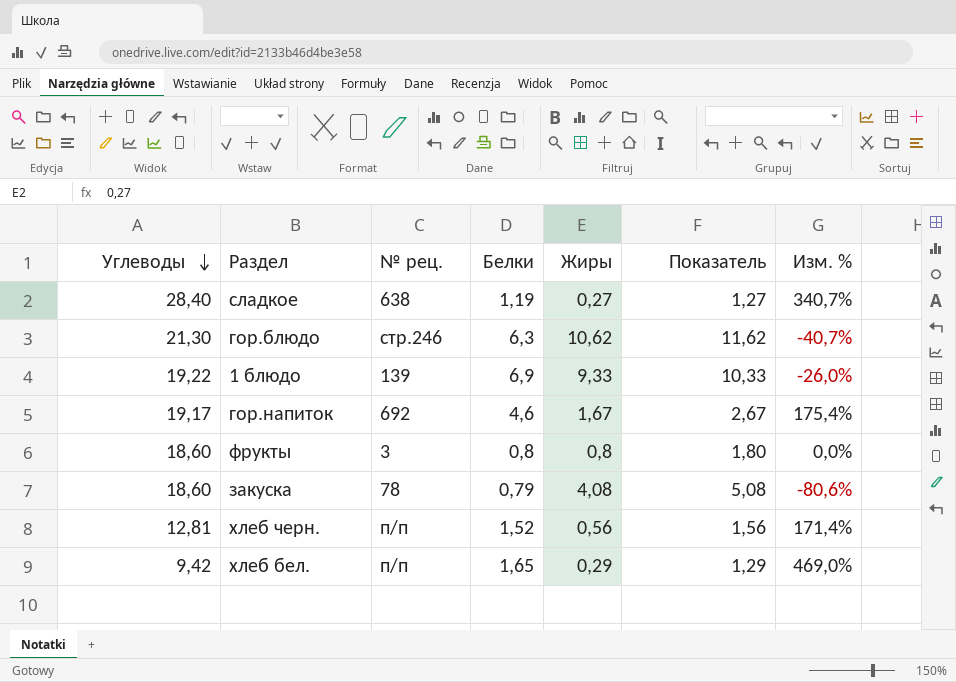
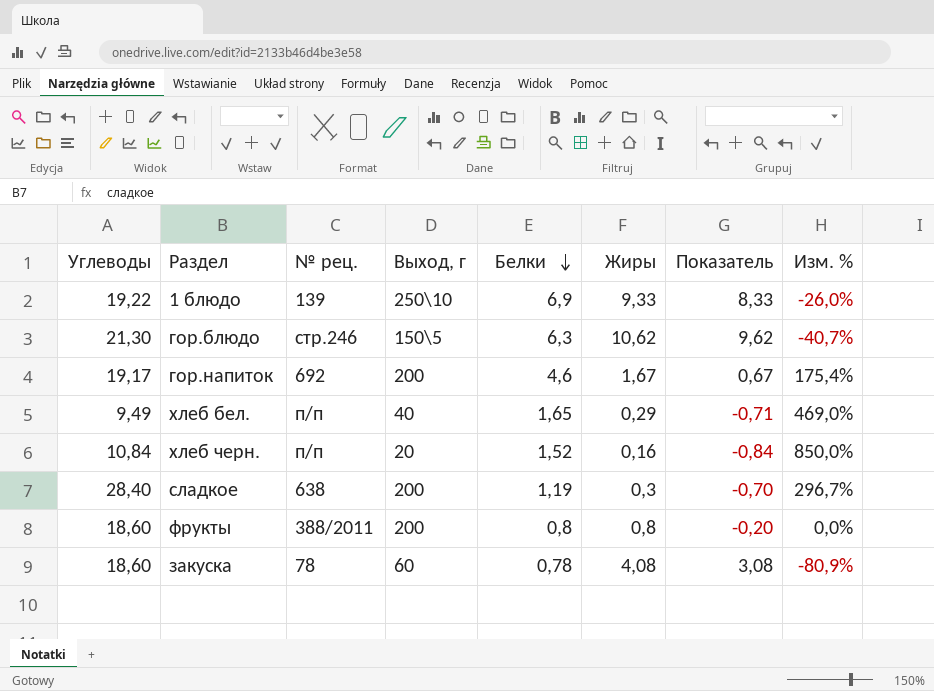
row order: Углеводы descending -> Белки descending
column Выход, г | position: none -> 4
column Показатель | formula: [Жиры] + 1 -> [Жиры] - 1
хлеб бел. | Углеводы: 9,42 -> 9,49
хлеб черн. | Углеводы: 12,81 -> 10,84
хлеб черн. | Жиры: 0,56 -> 0,16
хлеб черн. | Изм. %: 171,4% -> 850,0%
сладкое | Жиры: 0,27 -> 0,3
сладкое | Изм. %: 340,7% -> 296,7%
фрукты | № рец.: 3 -> 388/2011
закуска | Белки: 0,79 -> 0,78
закуска | Изм. %: -80,6% -> -80,9%

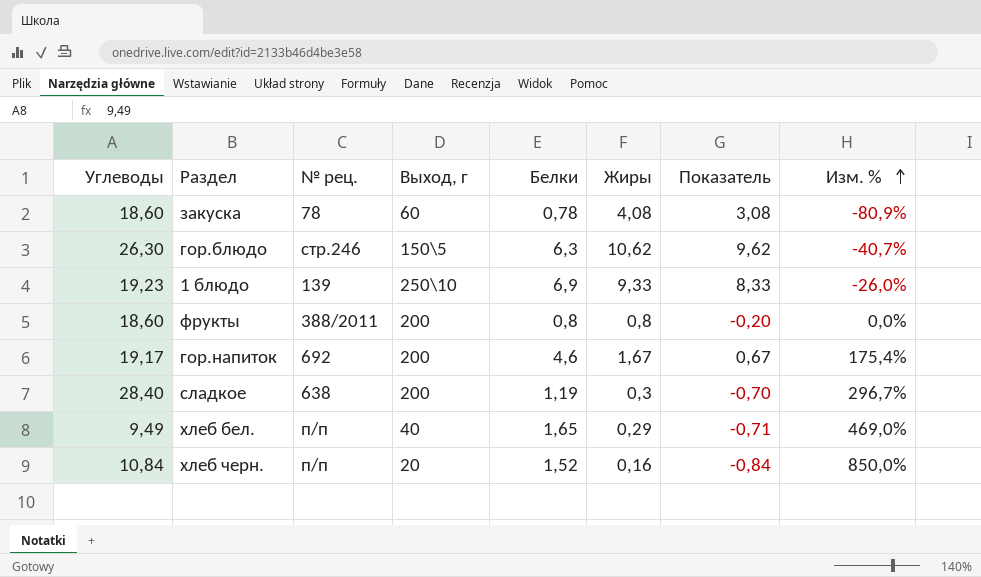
row order: Белки descending -> Изм. % ascending
гор.блюдо | Углеводы: 21,30 -> 26,30
1 блюдо | Углеводы: 19,22 -> 19,23

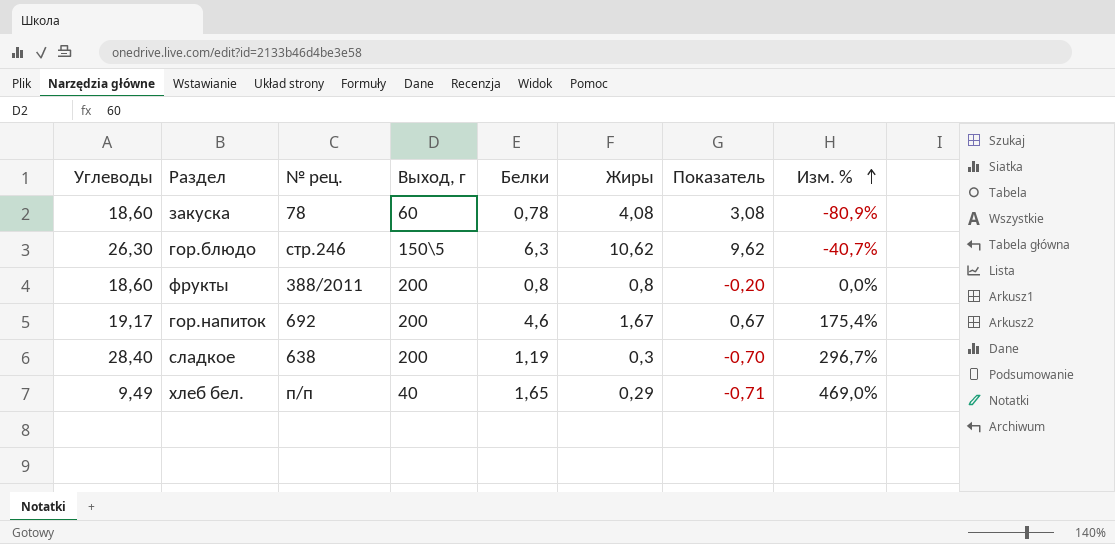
row 1 блюдо: 19,23 | 139 | 250\10 | 6,9 | 9,33 | 8,33 | -26,0% -> none
row хлеб черн.: 10,84 | п/п | 20 | 1,52 | 0,16 | -0,84 | 850,0% -> none

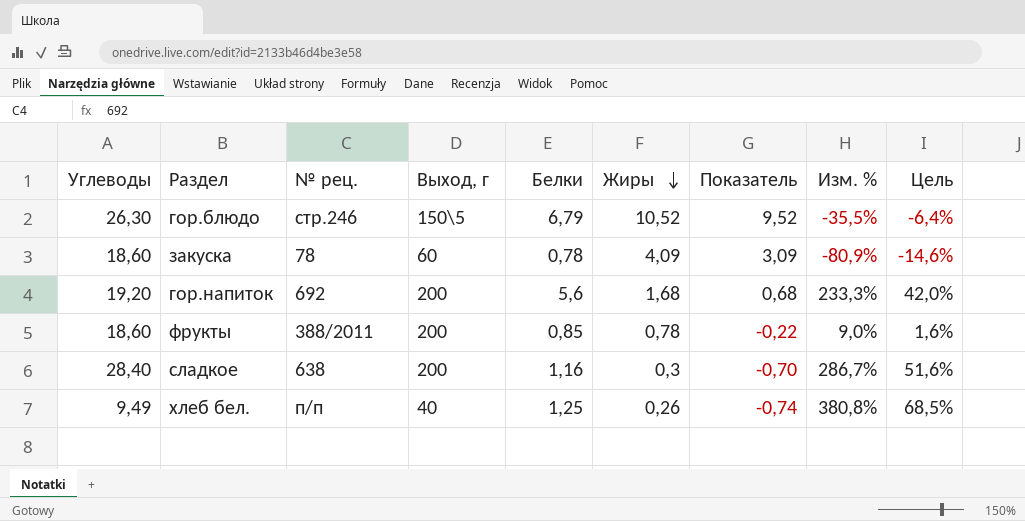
row order: Изм. % ascending -> Жиры descending
column Цель | formula: none -> [Изм. %] * 0,18
гор.блюдо | Белки: 6,3 -> 6,79
гор.блюдо | Жиры: 10,62 -> 10,52
гор.блюдо | Показатель: 9,62 -> 9,52
гор.блюдо | Изм. %: -40,7% -> -35,5%
закуска | Жиры: 4,08 -> 4,09
закуска | Показатель: 3,08 -> 3,09
гор.напиток | Углеводы: 19,17 -> 19,20
гор.напиток | Белки: 4,6 -> 5,6
гор.напиток | Жиры: 1,67 -> 1,68
гор.напиток | Показатель: 0,67 -> 0,68
гор.напиток | Изм. %: 175,4% -> 233,3%
фрукты | Белки: 0,8 -> 0,85
фрукты | Жиры: 0,8 -> 0,78
фрукты | Показатель: -0,20 -> -0,22
фрукты | Изм. %: 0,0% -> 9,0%
сладкое | Белки: 1,19 -> 1,16
сладкое | Изм. %: 296,7% -> 286,7%
хлеб бел. | Белки: 1,65 -> 1,25
хлеб бел. | Жиры: 0,29 -> 0,26
хлеб бел. | Показатель: -0,71 -> -0,74
хлеб бел. | Изм. %: 469,0% -> 380,8%

